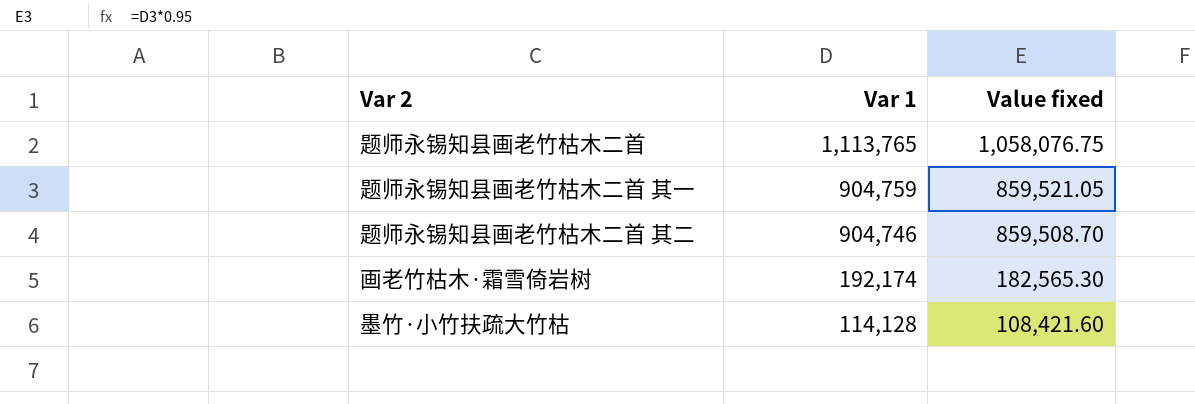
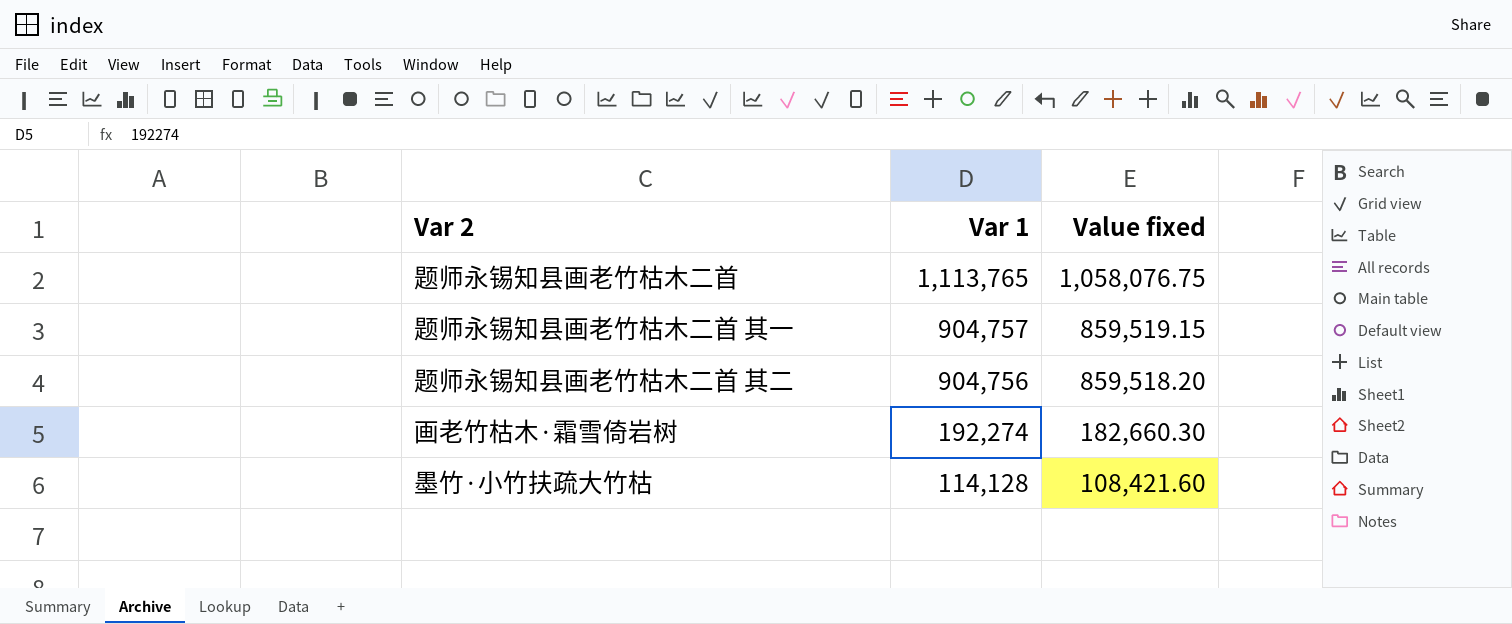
题师永锡知县画老竹枯木二首 其一 | Var 1: 904,759 -> 904,757
题师永锡知县画老竹枯木二首 其一 | Value fixed: 859,521.05 -> 859,519.15
题师永锡知县画老竹枯木二首 其二 | Var 1: 904,746 -> 904,756
题师永锡知县画老竹枯木二首 其二 | Value fixed: 859,508.70 -> 859,518.20
画老竹枯木·霜雪倚岩树 | Var 1: 192,174 -> 192,274
画老竹枯木·霜雪倚岩树 | Value fixed: 182,565.30 -> 182,660.30

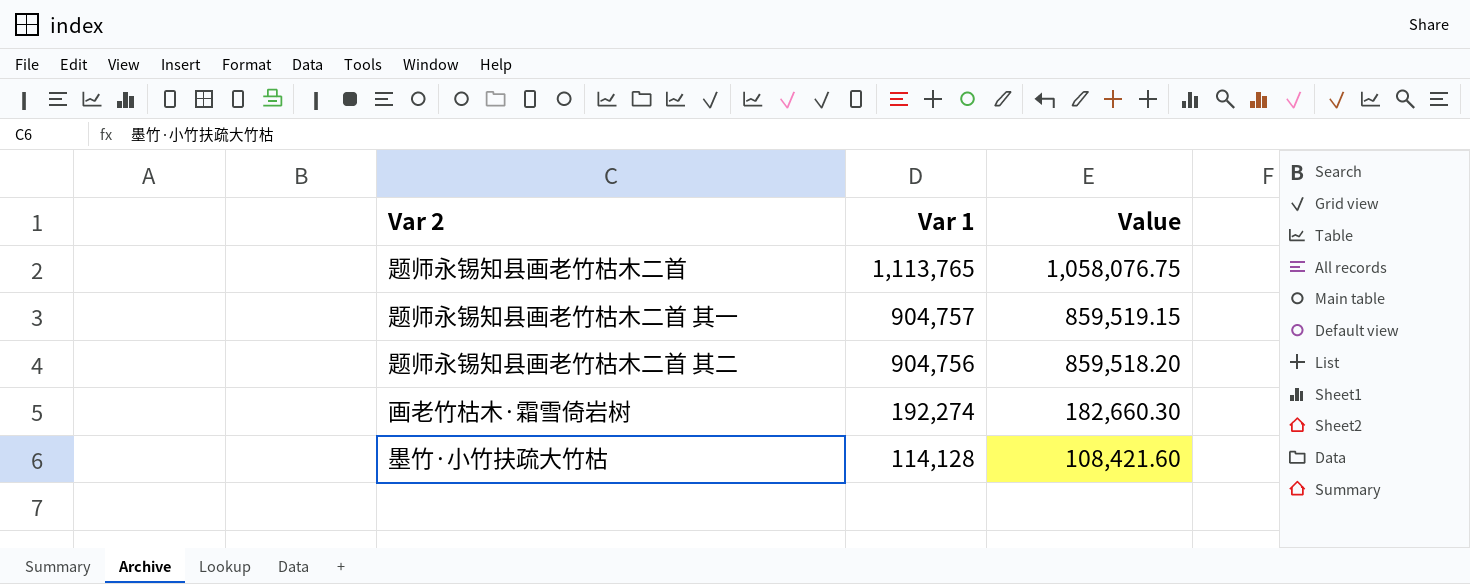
column name: Value fixed -> Value

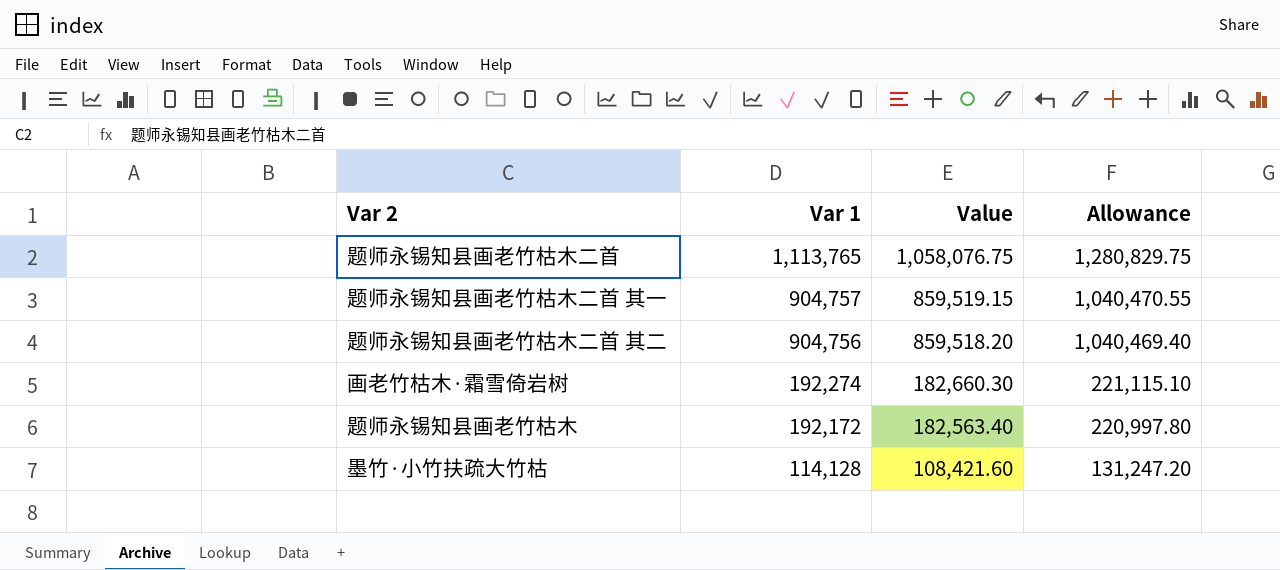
column Allowance | formula: none -> [Var 1] * 1.15
row 题师永锡知县画老竹枯木: none -> 192,172 | 182,563.40 | 220,997.80

